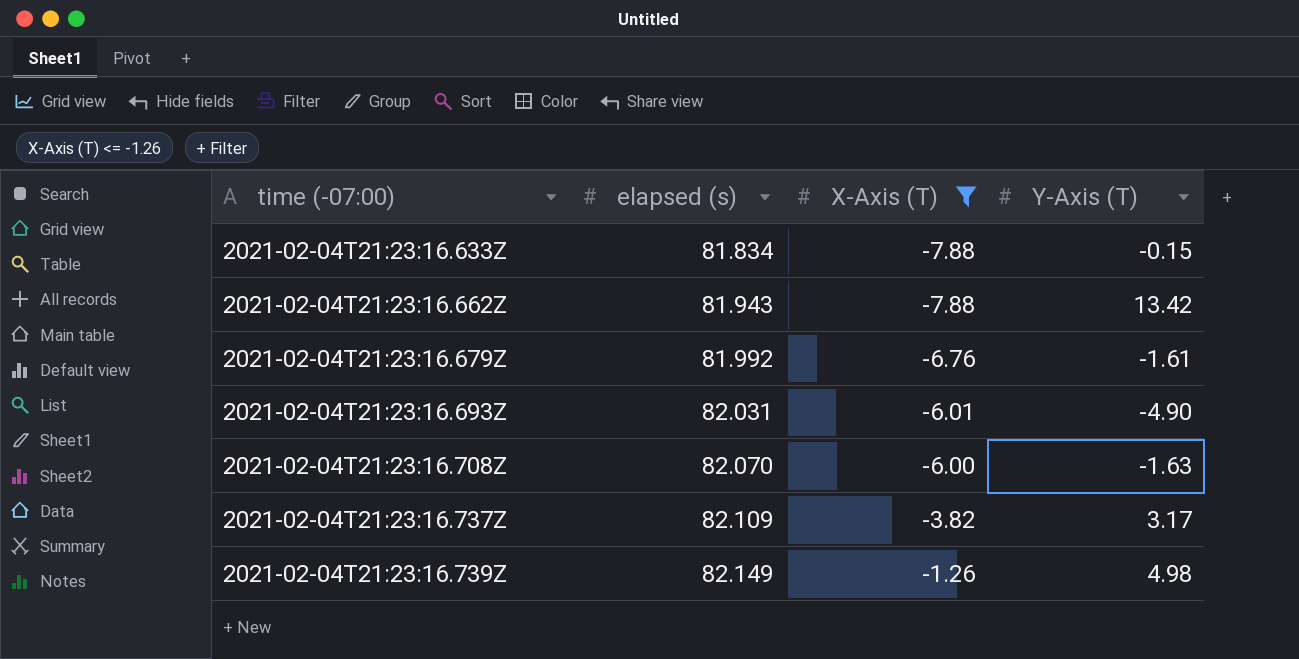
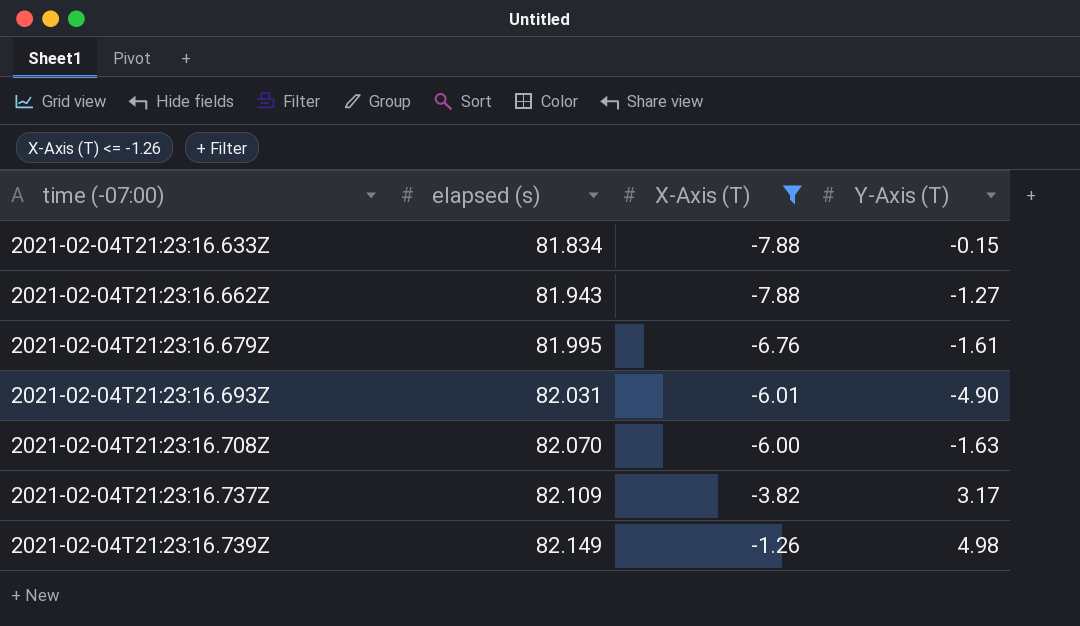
2021-02-04T21:23:16.662Z | Y-Axis (T): 13.42 -> -1.27
2021-02-04T21:23:16.679Z | elapsed (s): 81.992 -> 81.995

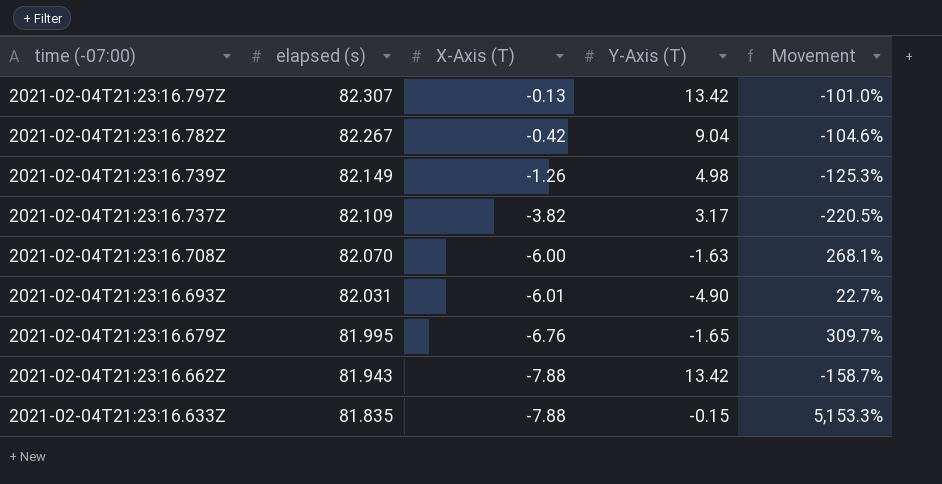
filter: X-Axis (T) <= -1.26 -> none
row order: time (-07:00) ascending -> time (-07:00) descending
column Movement | formula: none -> ([X-Axis (T)] - [Y-Axis (T)]) / [Y-Axis (T)]
2021-02-04T21:23:16.679Z | Y-Axis (T): -1.61 -> -1.65
2021-02-04T21:23:16.662Z | Y-Axis (T): -1.27 -> 13.42
2021-02-04T21:23:16.633Z | elapsed (s): 81.834 -> 81.835

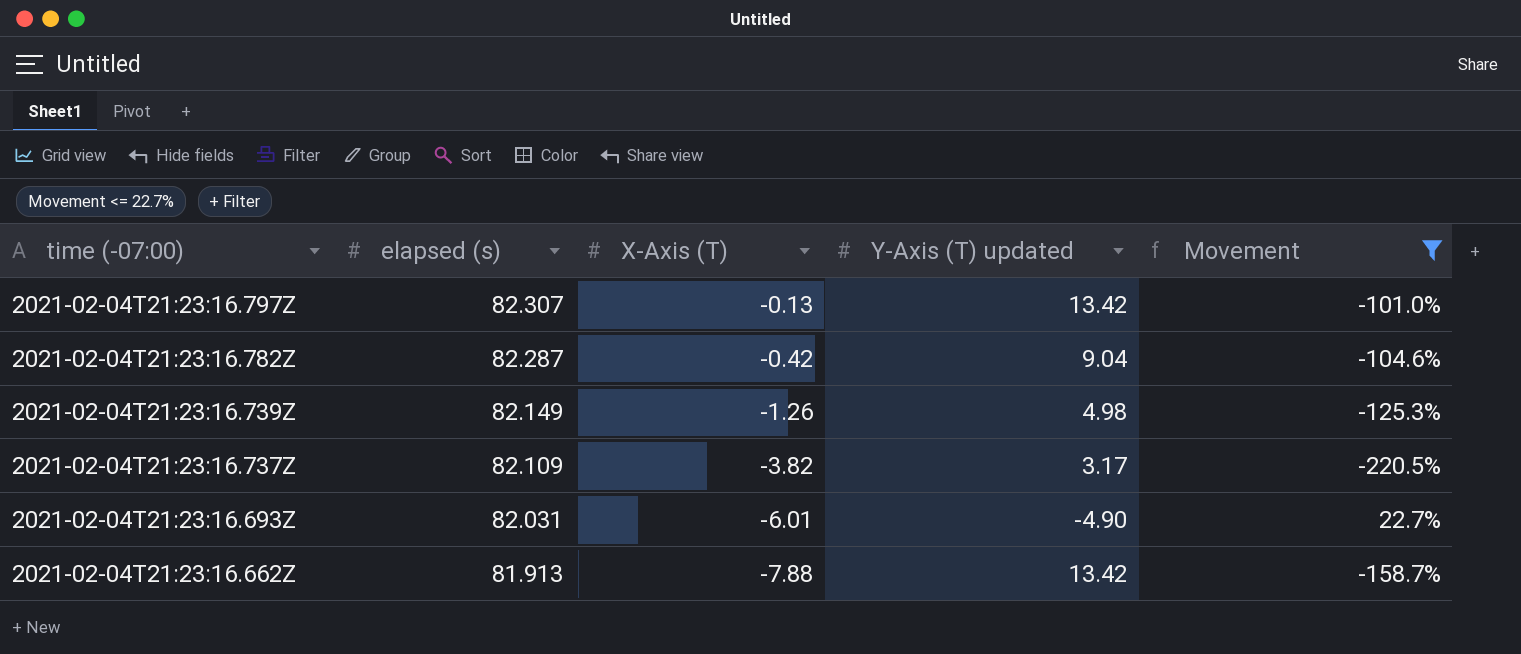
filter: none -> Movement <= 22.7%
column name: Y-Axis (T) -> Y-Axis (T) updated
2021-02-04T21:23:16.782Z | elapsed (s): 82.267 -> 82.287
2021-02-04T21:23:16.662Z | elapsed (s): 81.943 -> 81.913

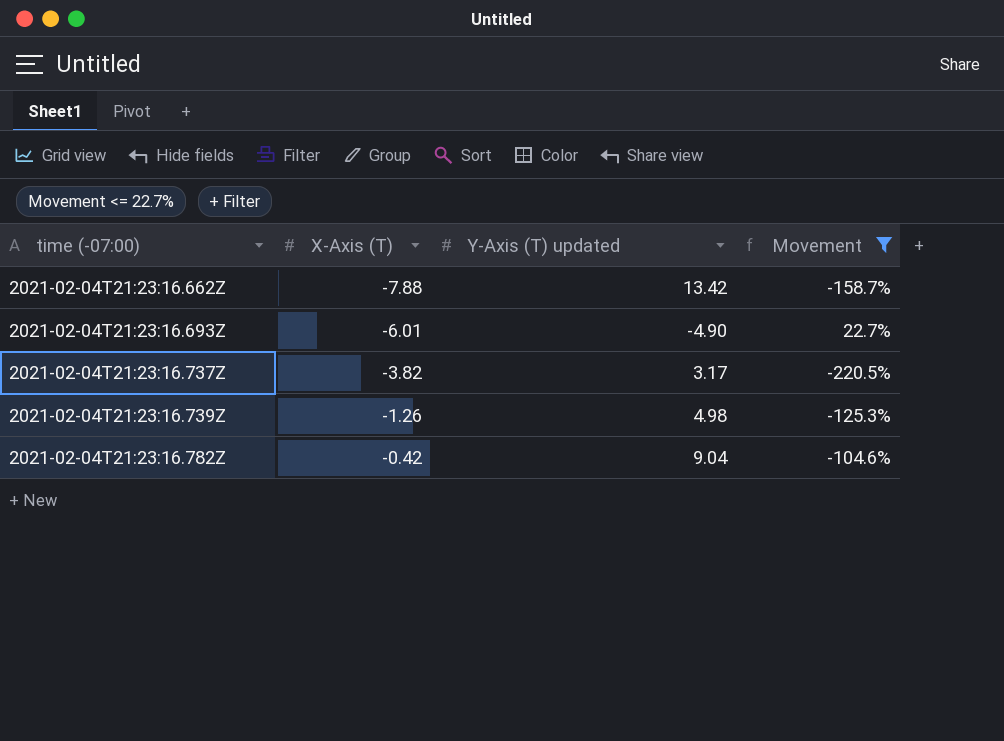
row order: time (-07:00) descending -> time (-07:00) ascending
column elapsed (s) | position: 2 -> none
row 2021-02-04T21:23:16.797Z: 82.307 | -0.13 | 13.42 | -101.0% -> none

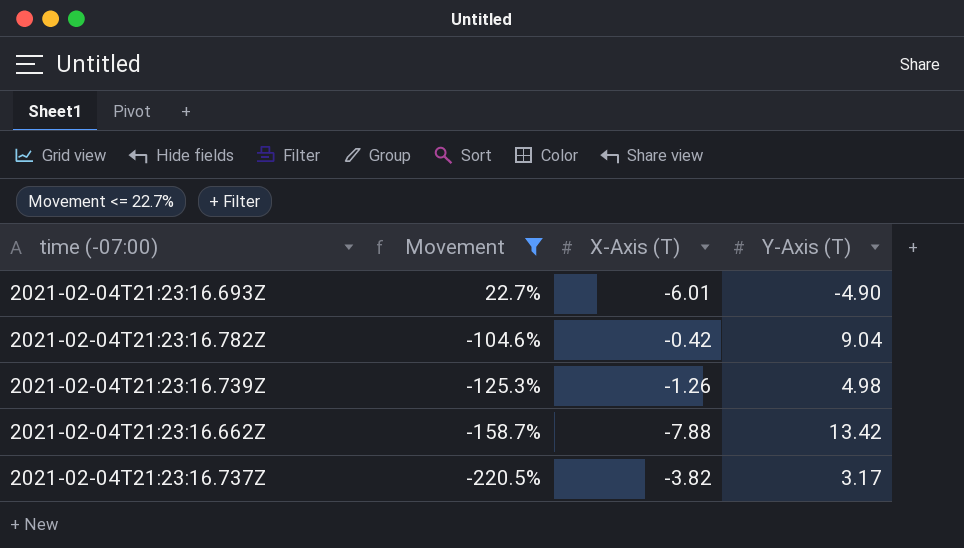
row order: time (-07:00) ascending -> Movement descending
column Movement | position: 4 -> 2
column name: Y-Axis (T) updated -> Y-Axis (T)

